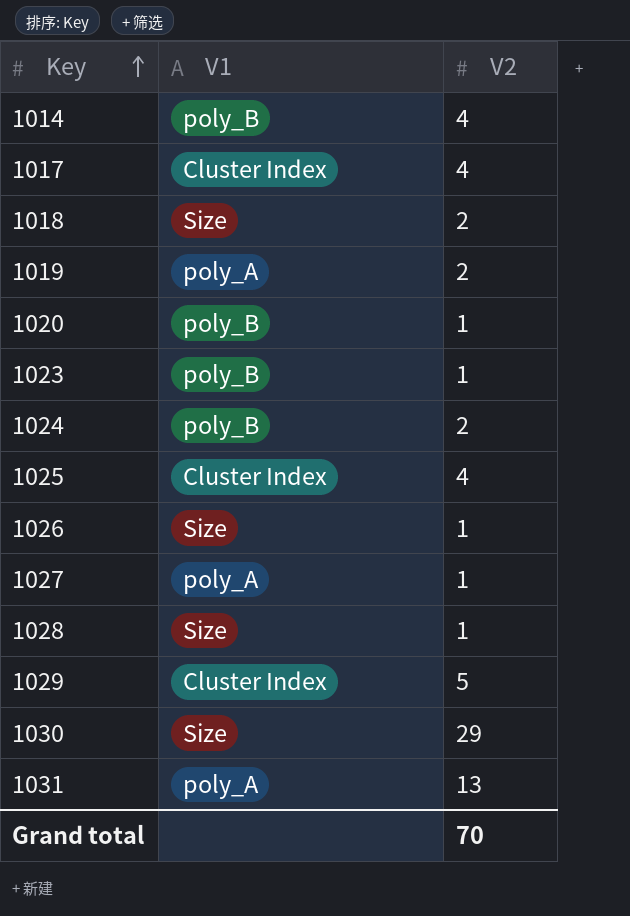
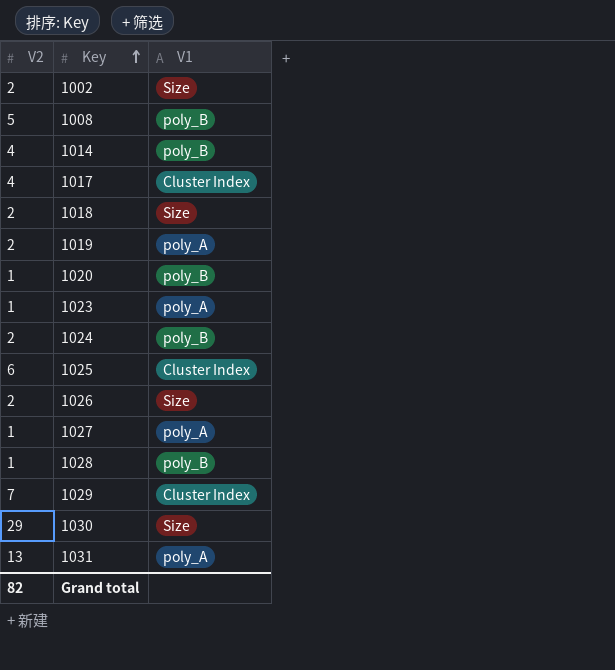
column V2 | position: 3 -> 1
row 1002: none -> 2 | Size
row 1008: none -> 5 | poly_B
1023 | V1: poly_B -> poly_A
1025 | V2: 4 -> 6
1026 | V2: 1 -> 2
1028 | V1: Size -> poly_B
1029 | V2: 5 -> 7
Grand total | V2: 70 -> 82

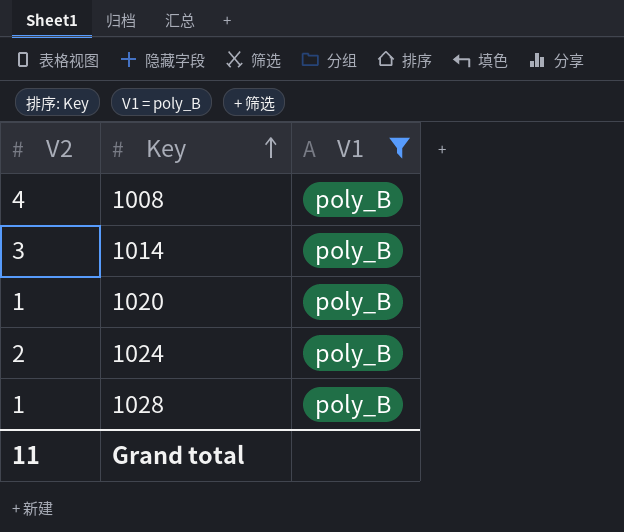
filter: none -> V1 = poly_B
1008 | V2: 5 -> 4
1014 | V2: 4 -> 3
Grand total | V2: 82 -> 11

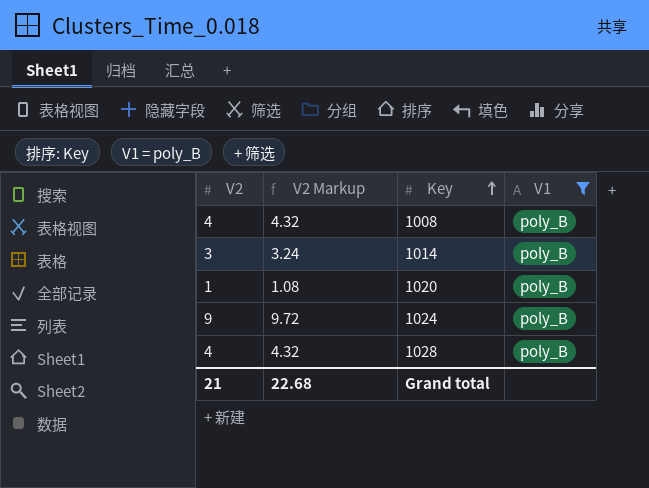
column V2 Markup | formula: none -> [V2] * 1.08
1024 | V2: 2 -> 9
1028 | V2: 1 -> 4
Grand total | V2: 11 -> 21

